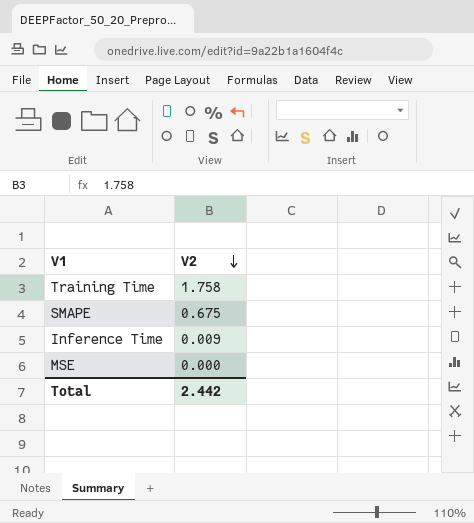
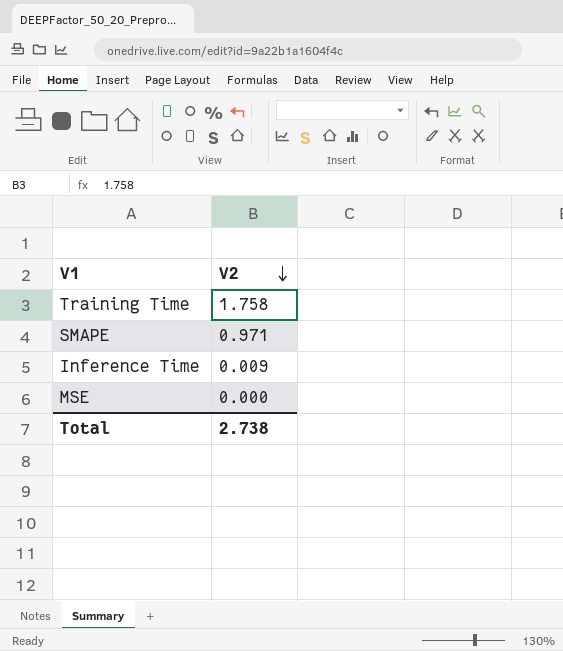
SMAPE | V2: 0.675 -> 0.971
Total | V2: 2.442 -> 2.738

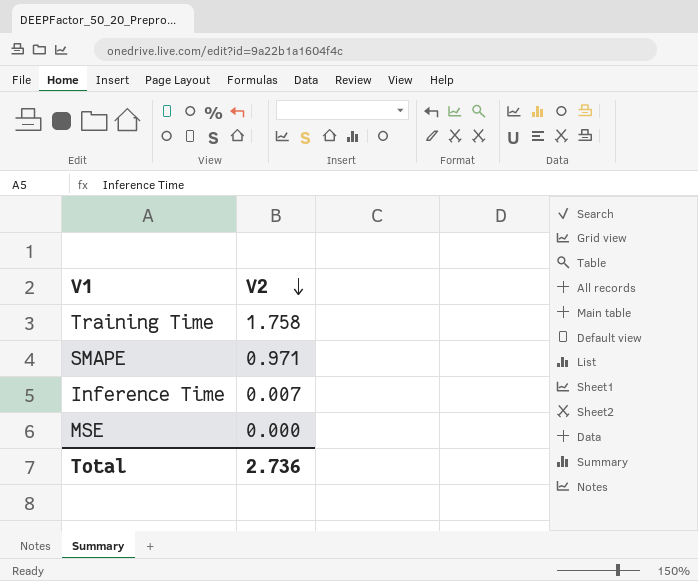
Inference Time | V2: 0.009 -> 0.007
Total | V2: 2.738 -> 2.736

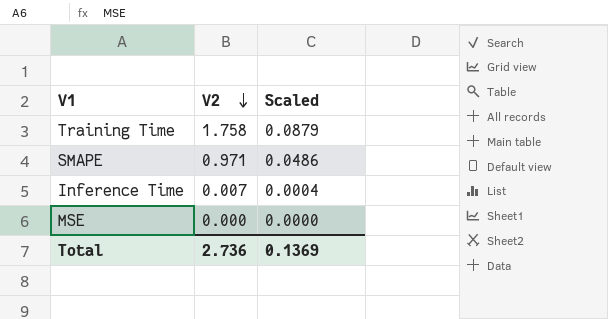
column Scaled | formula: none -> [V2] * 0.05

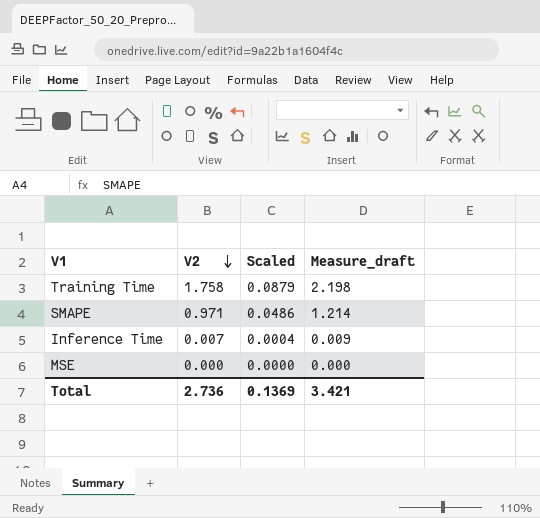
column Measure_draft | formula: none -> [V2] * 1.25

